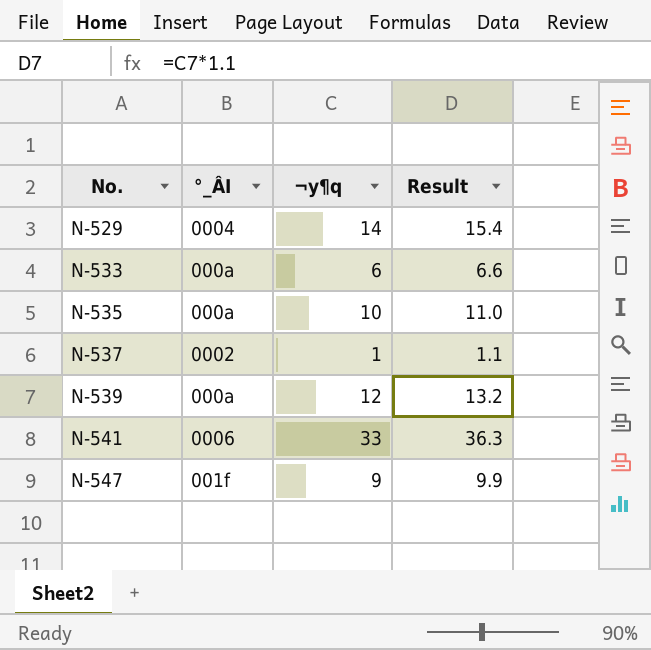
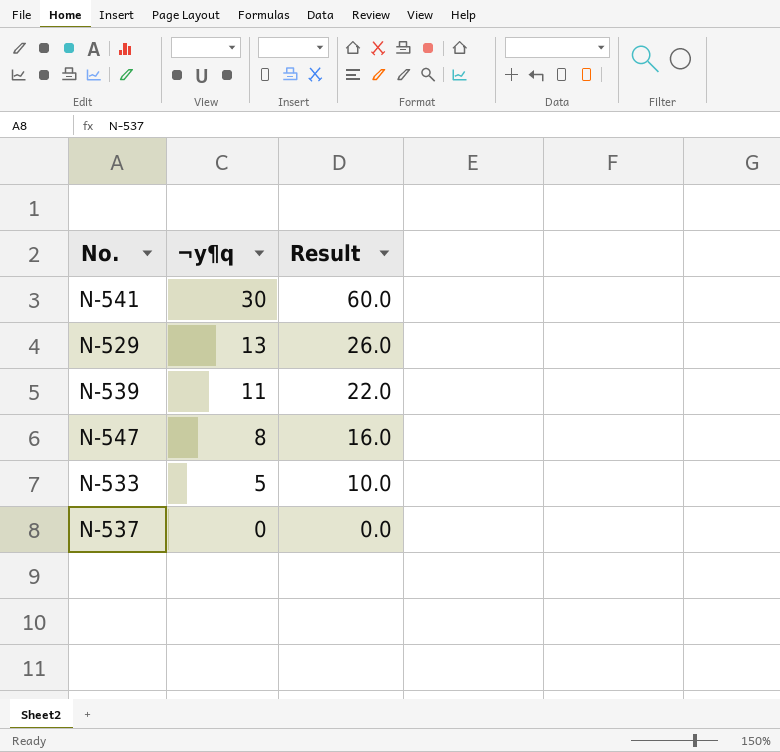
row order: No. ascending -> ¬y¶q descending
column °_ÂI | position: 2 -> none
column Result | formula: [¬y¶q] * 1.1 -> [¬y¶q] * 2
row N-535: 000a | 10 | 11.0 -> none
N-541 | ¬y¶q: 33 -> 30
N-529 | ¬y¶q: 14 -> 13
N-539 | ¬y¶q: 12 -> 11
N-547 | ¬y¶q: 9 -> 8
N-533 | ¬y¶q: 6 -> 5
N-537 | ¬y¶q: 1 -> 0

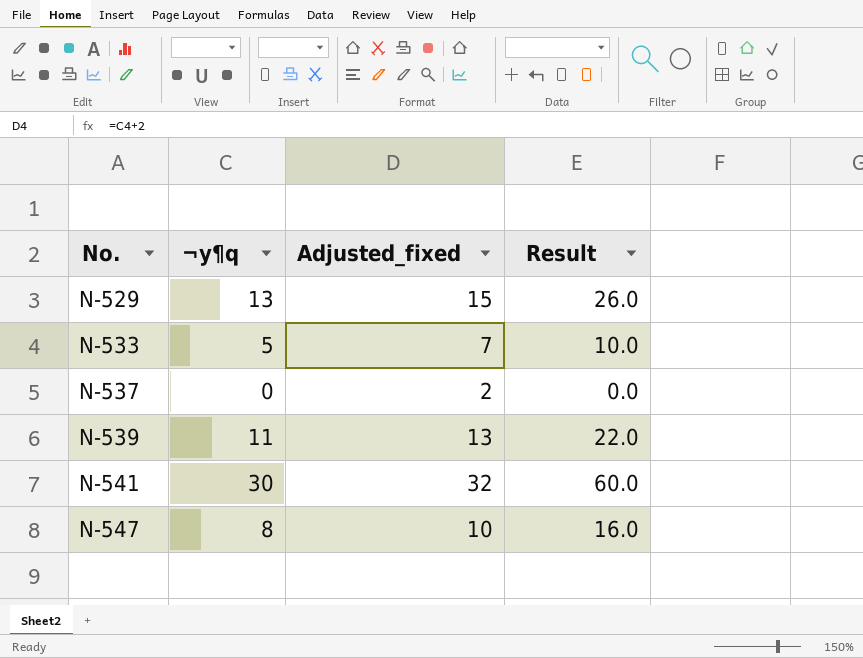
row order: ¬y¶q descending -> No. ascending
column Adjusted_fixed | formula: none -> [¬y¶q] + 2

